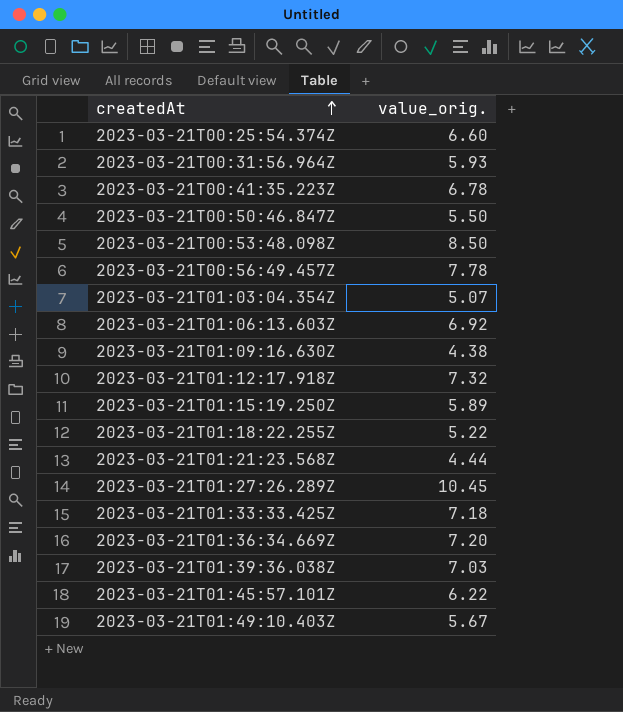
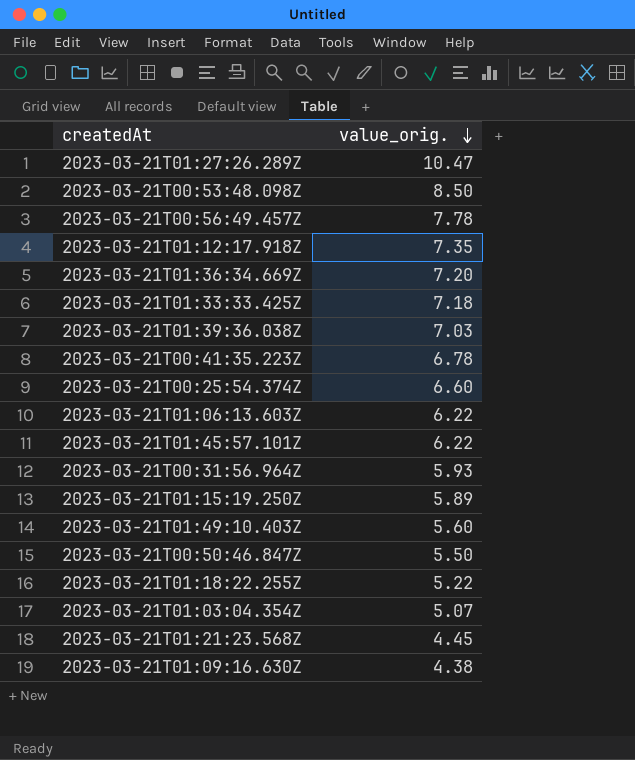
row order: createdAt ascending -> value_orig. descending
2023-03-21T01:27:26.289Z | value_orig.: 10.45 -> 10.47
2023-03-21T01:12:17.918Z | value_orig.: 7.32 -> 7.35
2023-03-21T01:06:13.603Z | value_orig.: 6.92 -> 6.22
2023-03-21T01:49:10.403Z | value_orig.: 5.67 -> 5.60
2023-03-21T01:21:23.568Z | value_orig.: 4.44 -> 4.45

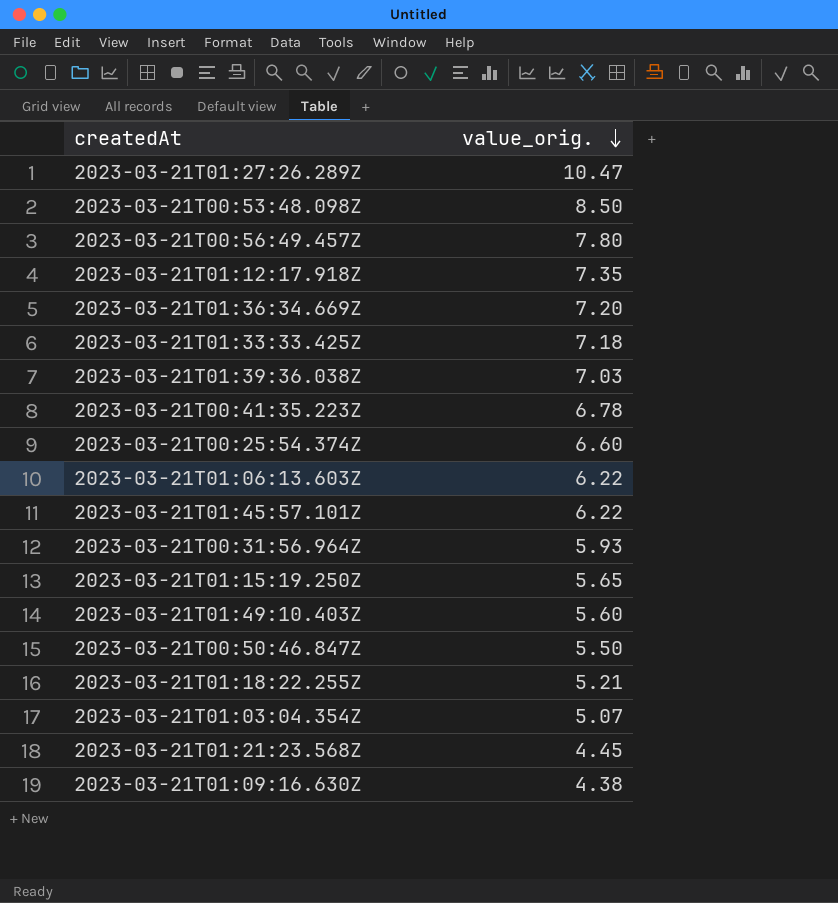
2023-03-21T00:56:49.457Z | value_orig.: 7.78 -> 7.80
2023-03-21T01:15:19.250Z | value_orig.: 5.89 -> 5.65
2023-03-21T01:18:22.255Z | value_orig.: 5.22 -> 5.21

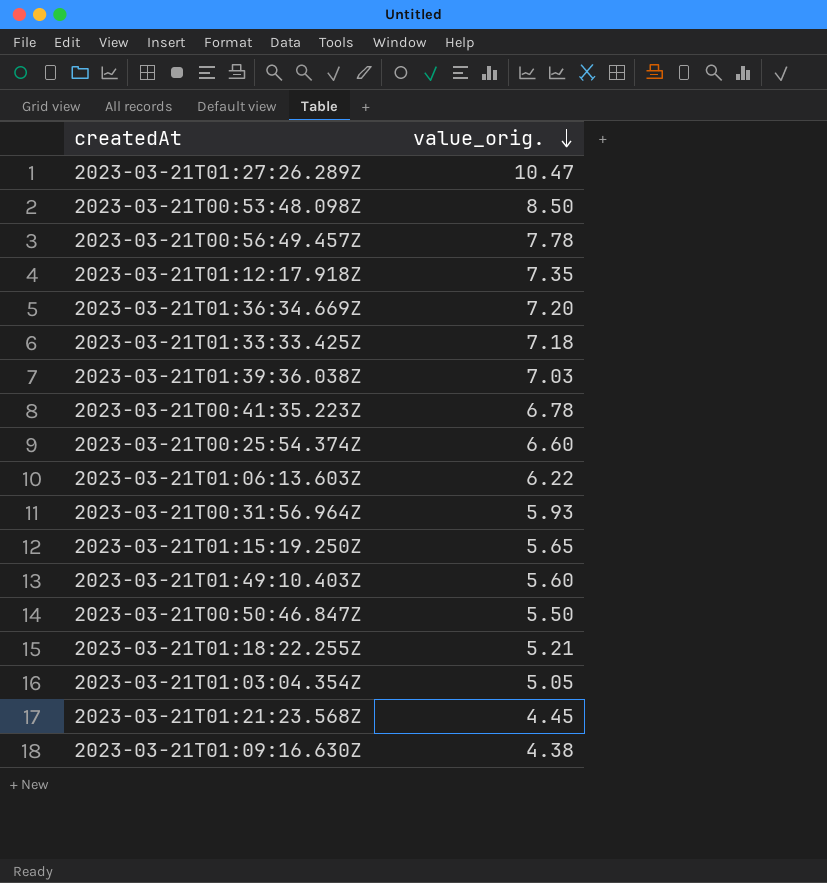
row 2023-03-21T01:45:57.101Z: 6.22 -> none
2023-03-21T00:56:49.457Z | value_orig.: 7.80 -> 7.78
2023-03-21T01:03:04.354Z | value_orig.: 5.07 -> 5.05

